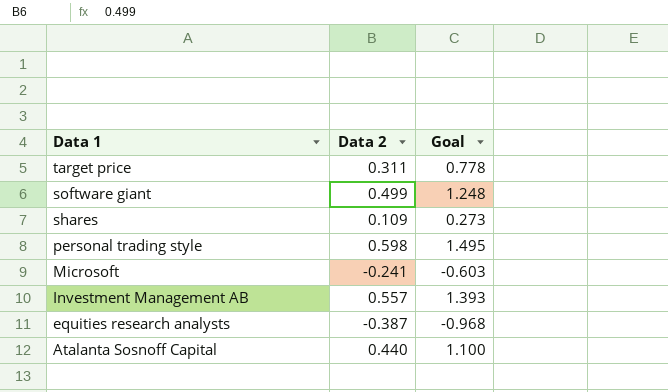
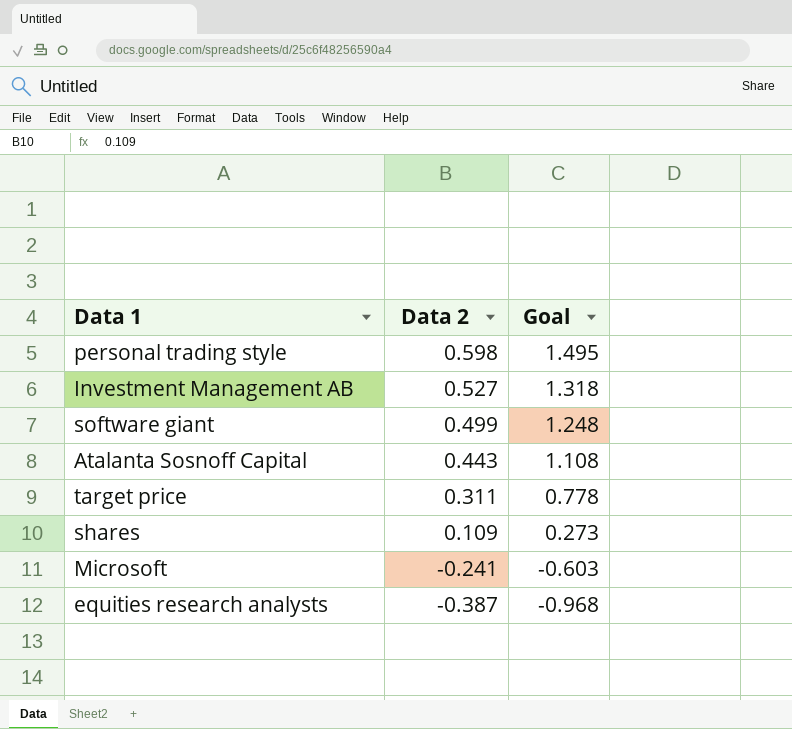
row order: Data 1 descending -> Data 2 descending
Investment Management AB | Data 2: 0.557 -> 0.527
Investment Management AB | Goal: 1.393 -> 1.318
Atalanta Sosnoff Capital | Data 2: 0.440 -> 0.443
Atalanta Sosnoff Capital | Goal: 1.100 -> 1.108

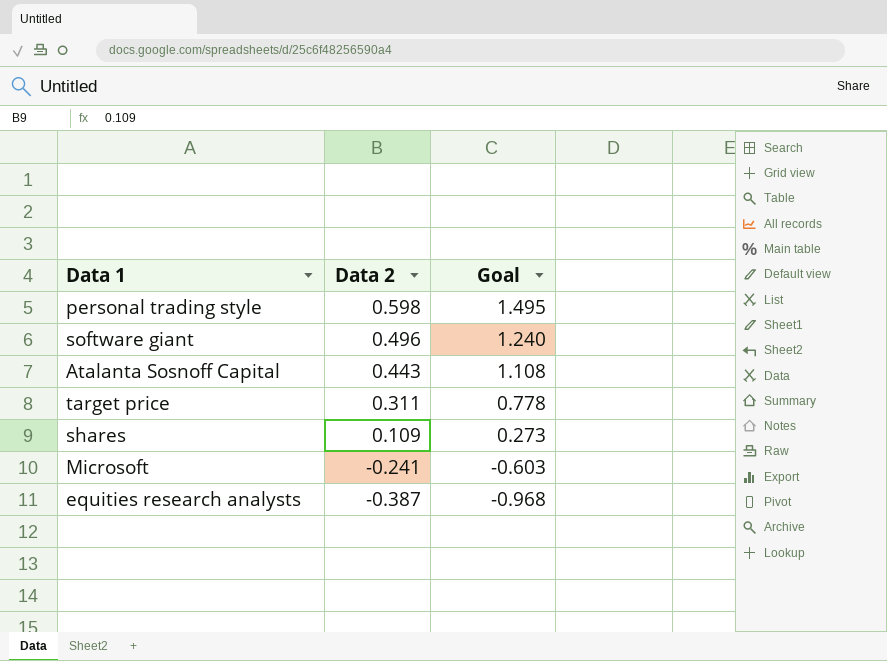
row Investment Management AB: 0.527 | 1.318 -> none
software giant | Data 2: 0.499 -> 0.496
software giant | Goal: 1.248 -> 1.240

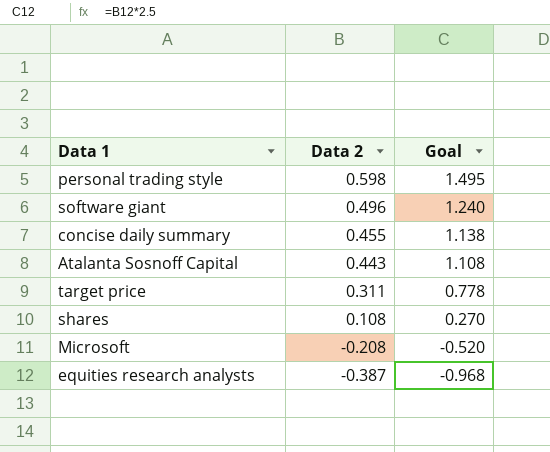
row concise daily summary: none -> 0.455 | 1.138
shares | Data 2: 0.109 -> 0.108
shares | Goal: 0.273 -> 0.270
Microsoft | Data 2: -0.241 -> -0.208
Microsoft | Goal: -0.603 -> -0.520

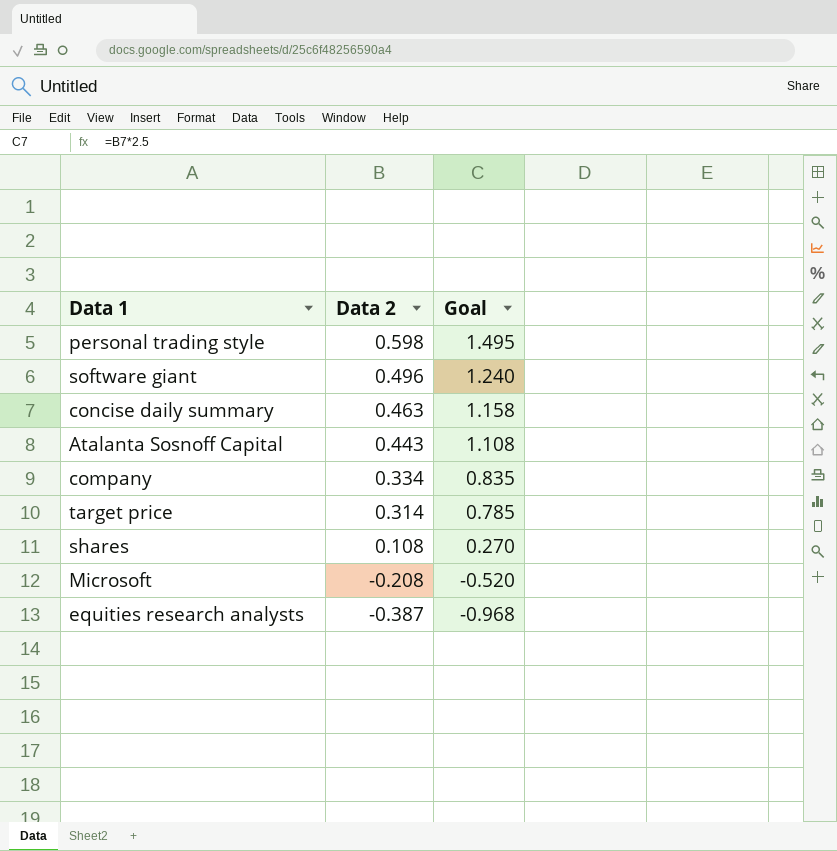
concise daily summary | Data 2: 0.455 -> 0.463
concise daily summary | Goal: 1.138 -> 1.158
row company: none -> 0.334 | 0.835
target price | Data 2: 0.311 -> 0.314
target price | Goal: 0.778 -> 0.785

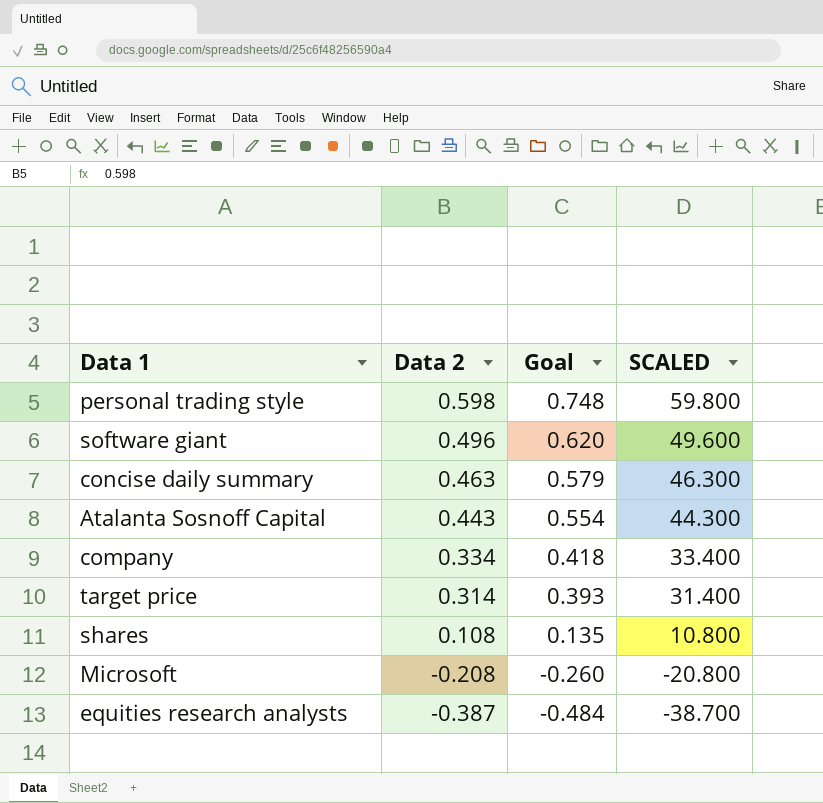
column Goal | formula: [Data 2] * 2.5 -> [Data 2] * 1.25
column SCALED | formula: none -> [Data 2] * 100

